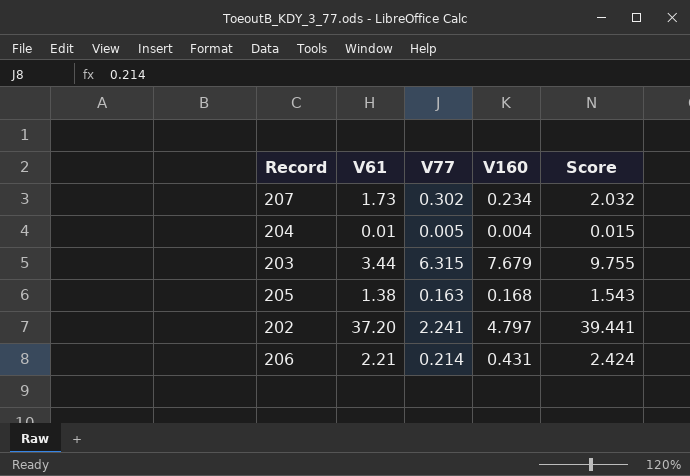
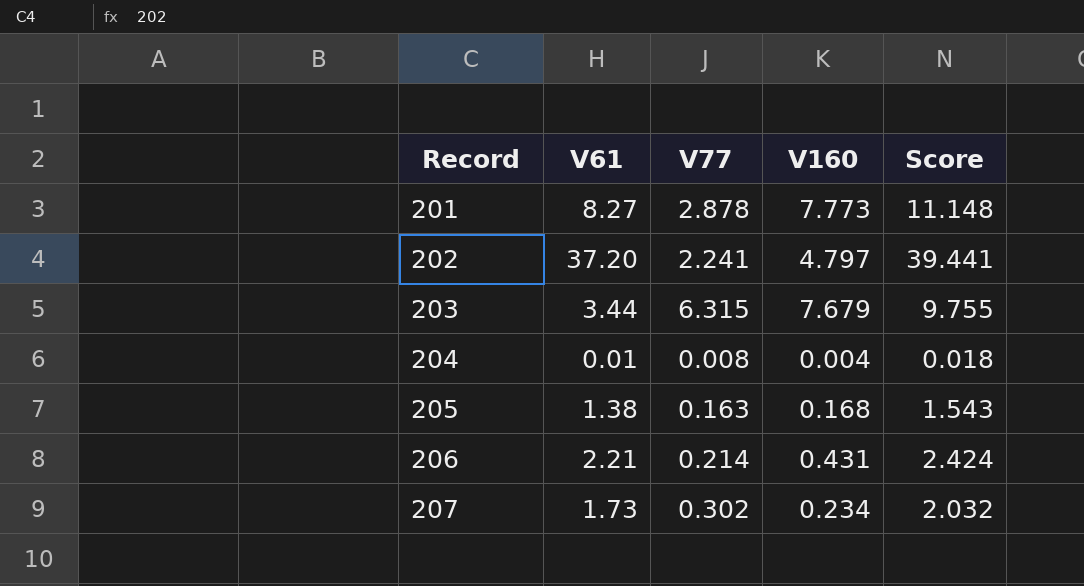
row order: none -> Record ascending
row 201: none -> 8.27 | 2.878 | 7.773 | 11.148
204 | V77: 0.005 -> 0.008
204 | Score: 0.015 -> 0.018

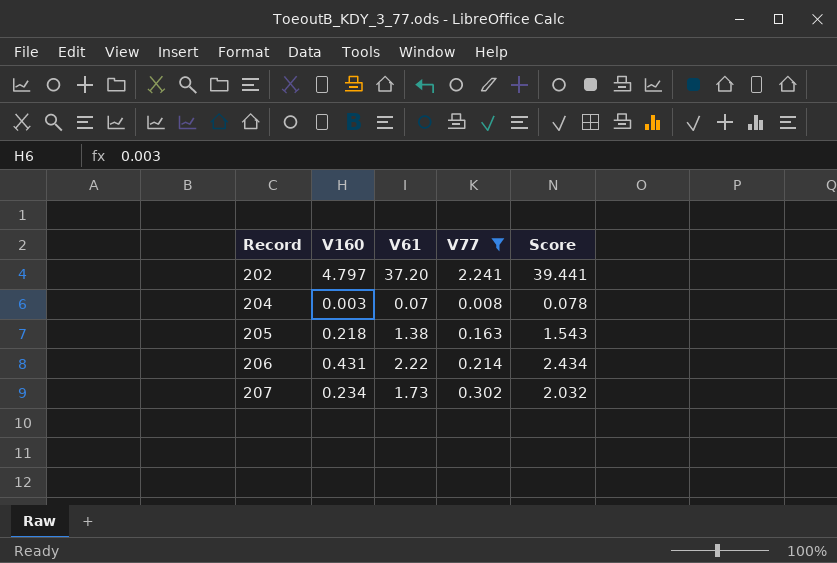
filter: none -> V77 <= 2.241
column V160 | position: 4 -> 2
204 | V160: 0.004 -> 0.003
204 | V61: 0.01 -> 0.07
204 | Score: 0.018 -> 0.078
205 | V160: 0.168 -> 0.218
206 | V61: 2.21 -> 2.22
206 | Score: 2.424 -> 2.434

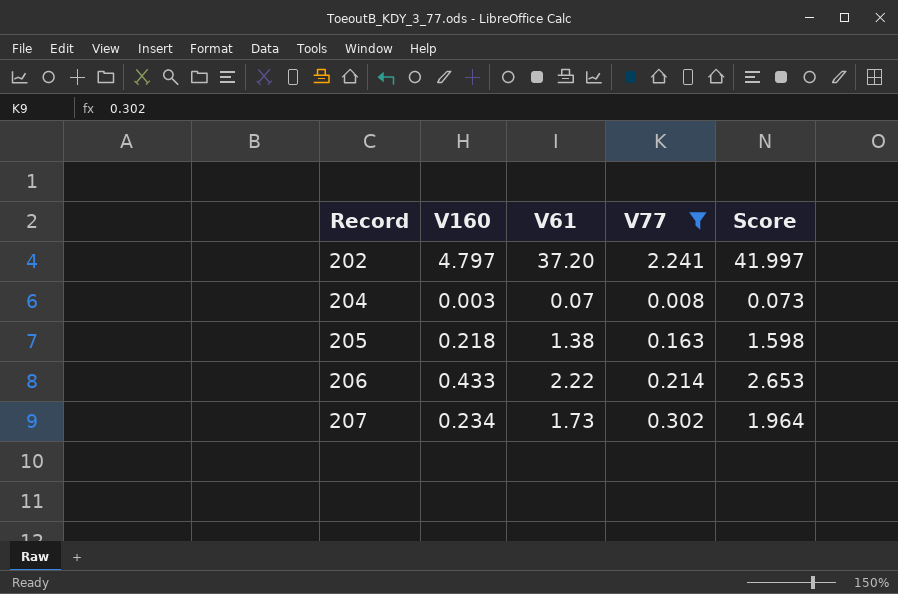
column Score | formula: [V61] + [V77] -> [V160] + [V61]
206 | V160: 0.431 -> 0.433

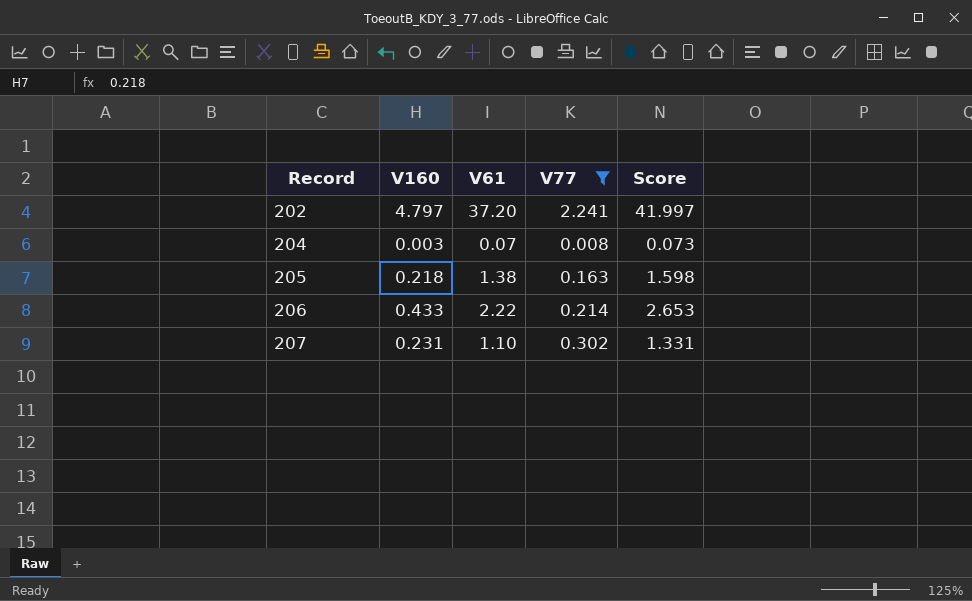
207 | V160: 0.234 -> 0.231
207 | V61: 1.73 -> 1.10
207 | Score: 1.964 -> 1.331

